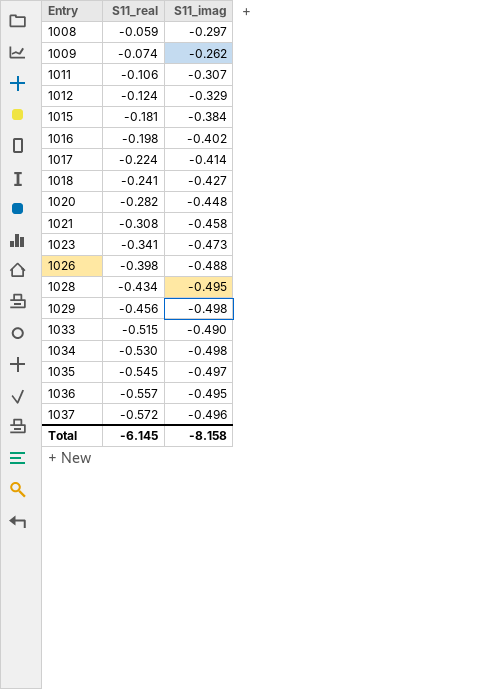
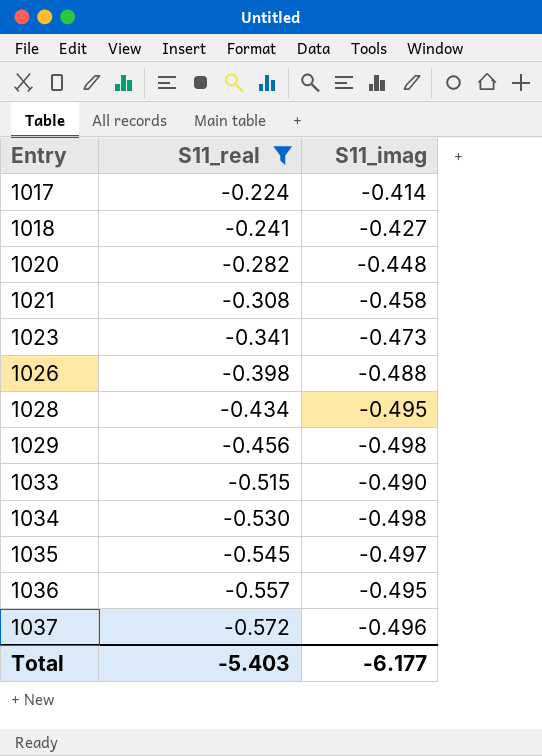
filter: none -> S11_real <= -0.224
Total | S11_real: -6.145 -> -5.403
Total | S11_imag: -8.158 -> -6.177

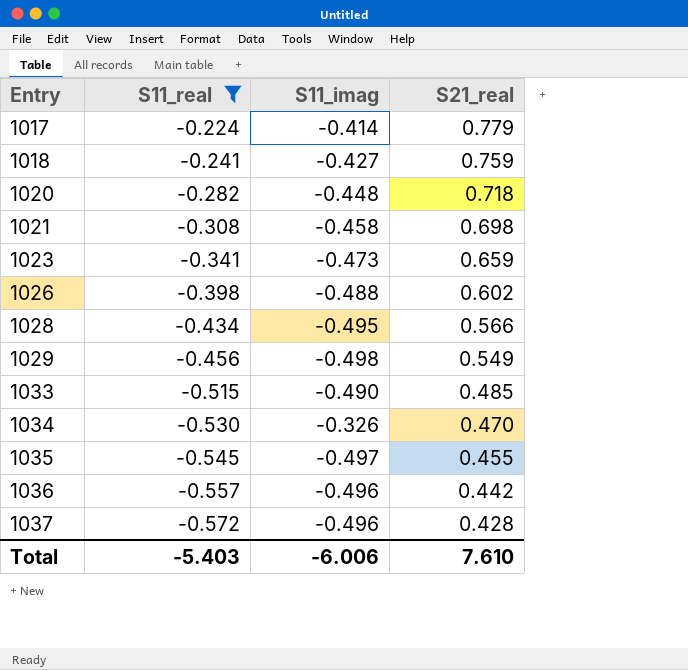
column S21_real | position: none -> 4
1034 | S11_imag: -0.498 -> -0.326
1036 | S11_imag: -0.495 -> -0.496
Total | S11_imag: -6.177 -> -6.006

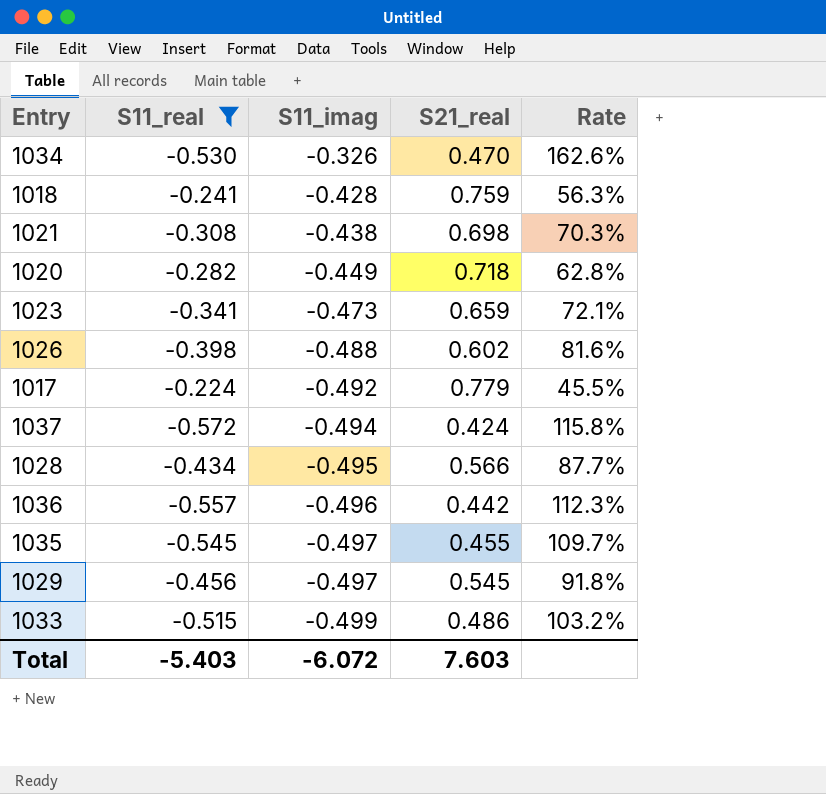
row order: Entry ascending -> S11_imag descending
column Rate | formula: none -> [S11_real] / [S11_imag]
1018 | S11_imag: -0.427 -> -0.428
1021 | S11_imag: -0.458 -> -0.438
1020 | S11_imag: -0.448 -> -0.449
1017 | S11_imag: -0.414 -> -0.492
1037 | S11_imag: -0.496 -> -0.494
1037 | S21_real: 0.428 -> 0.424
1029 | S11_imag: -0.498 -> -0.497
1029 | S21_real: 0.549 -> 0.545
1033 | S11_imag: -0.490 -> -0.499
1033 | S21_real: 0.485 -> 0.486
Total | S11_imag: -6.006 -> -6.072
Total | S21_real: 7.610 -> 7.603

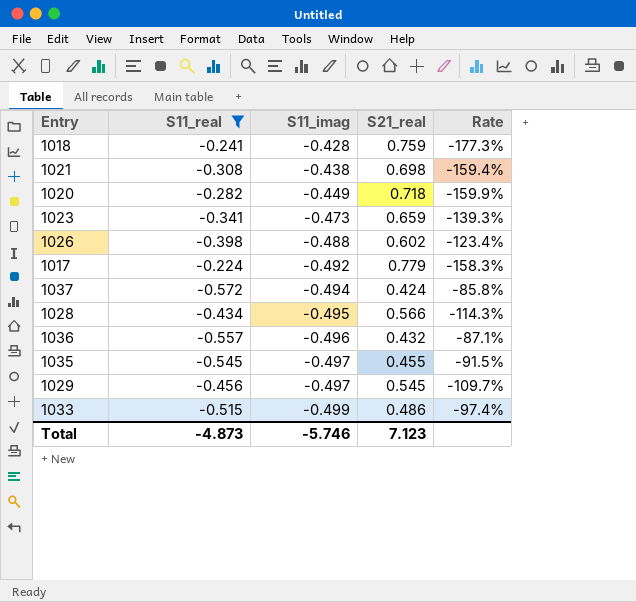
column Rate | formula: [S11_real] / [S11_imag] -> [S21_real] / [S11_imag]
row 1034: -0.530 | -0.326 | 0.470 | 162.6% -> none
1036 | S21_real: 0.442 -> 0.432
Total | S11_real: -5.403 -> -4.873
Total | S11_imag: -6.072 -> -5.746
Total | S21_real: 7.603 -> 7.123

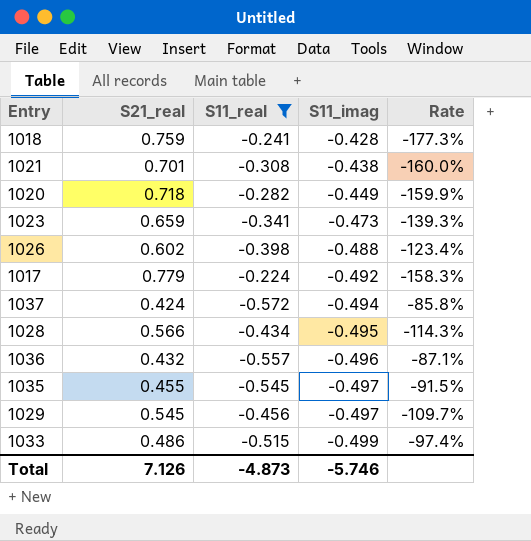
column S21_real | position: 4 -> 2
1021 | S21_real: 0.698 -> 0.701
1021 | Rate: -159.4% -> -160.0%
Total | S21_real: 7.123 -> 7.126

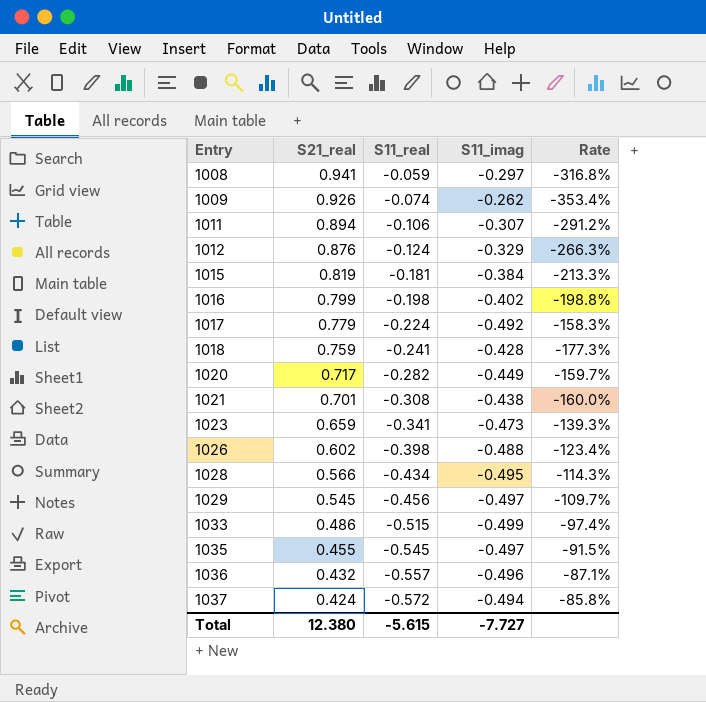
filter: S11_real <= -0.224 -> none
row order: S11_imag descending -> Entry ascending
1020 | S21_real: 0.718 -> 0.717
1020 | Rate: -159.9% -> -159.7%
Total | S21_real: 7.126 -> 12.380
Total | S11_real: -4.873 -> -5.615
Total | S11_imag: -5.746 -> -7.727

